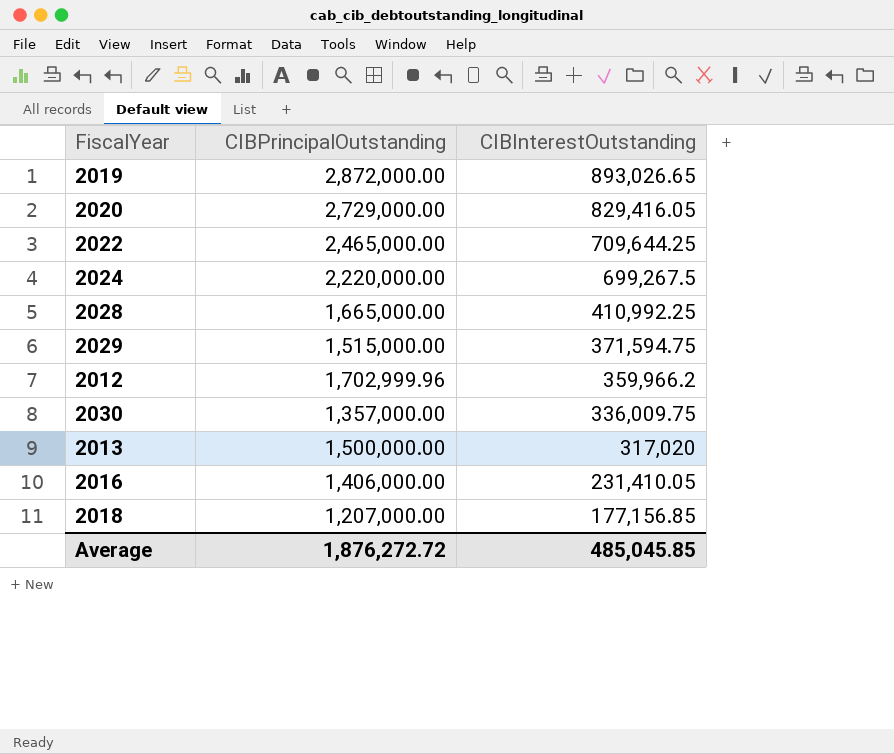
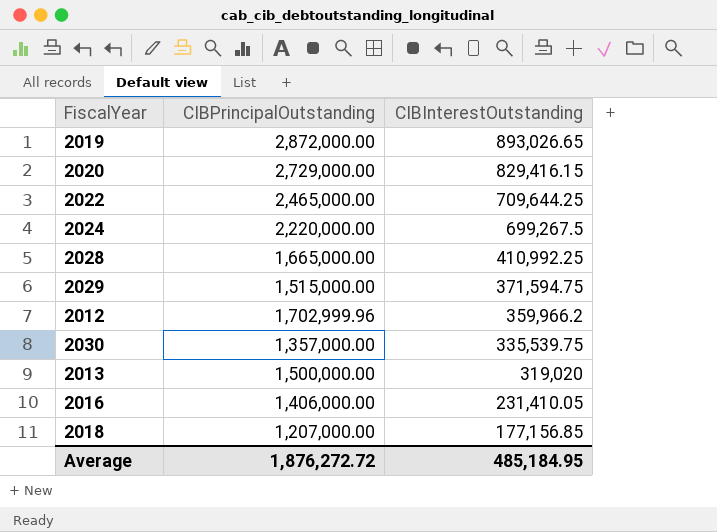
2020 | CIBInterestOutstanding: 829,416.05 -> 829,416.15
2030 | CIBInterestOutstanding: 336,009.75 -> 335,539.75
2013 | CIBInterestOutstanding: 317,020 -> 319,020
Average | CIBInterestOutstanding: 485,045.85 -> 485,184.95

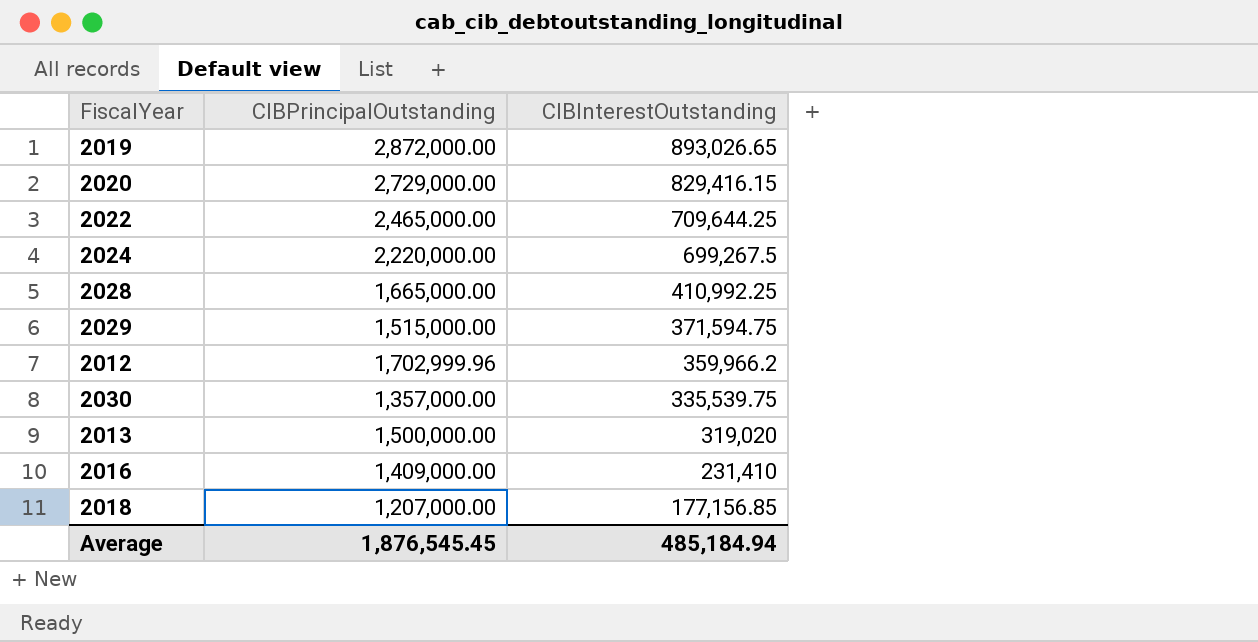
2016 | CIBPrincipalOutstanding: 1,406,000.00 -> 1,409,000.00
2016 | CIBInterestOutstanding: 231,410.05 -> 231,410
Average | CIBPrincipalOutstanding: 1,876,272.72 -> 1,876,545.45
Average | CIBInterestOutstanding: 485,184.95 -> 485,184.94

